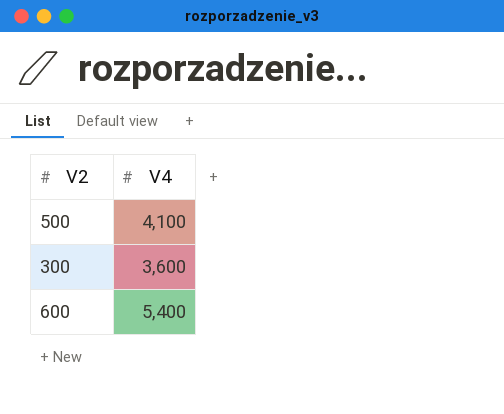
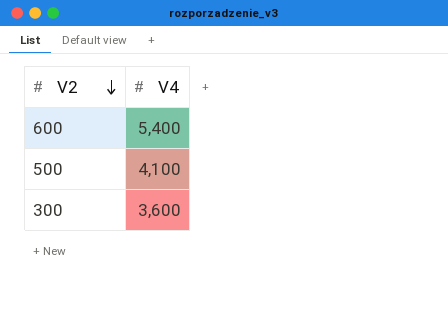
row order: none -> V2 descending

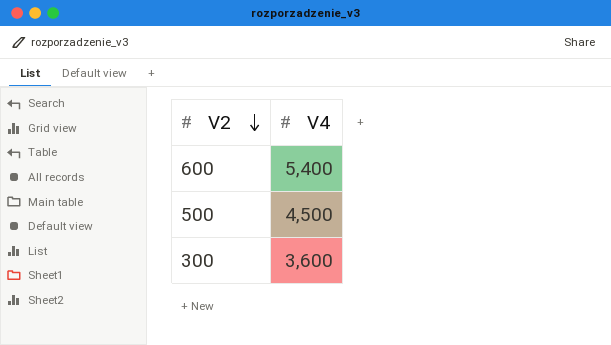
500 | V4: 4,100 -> 4,500

